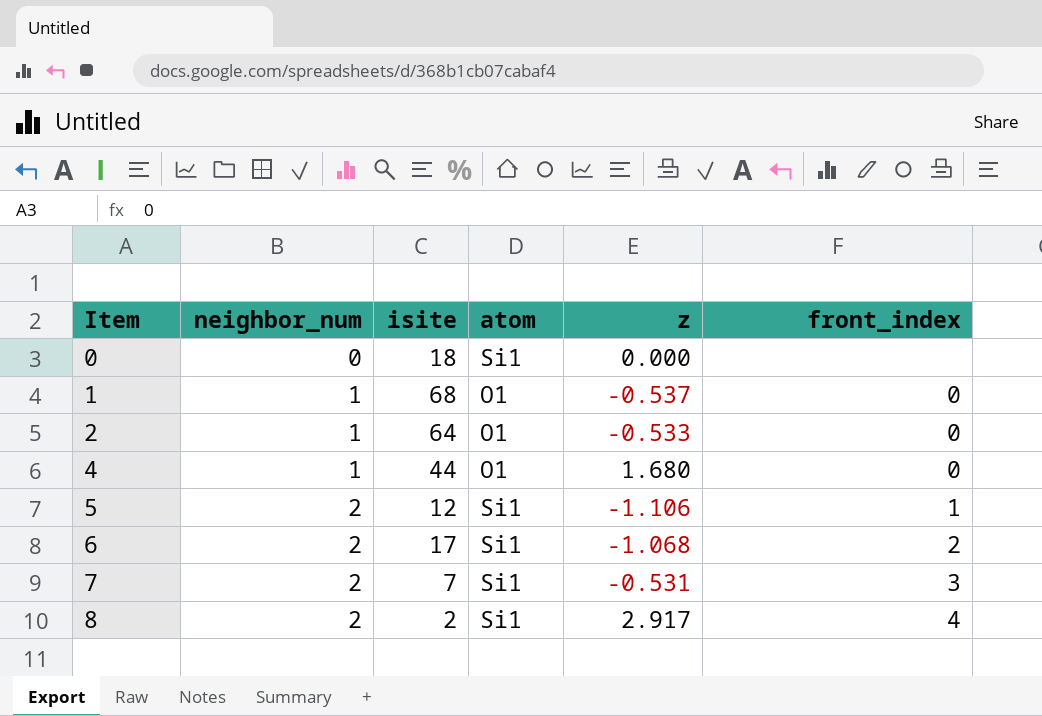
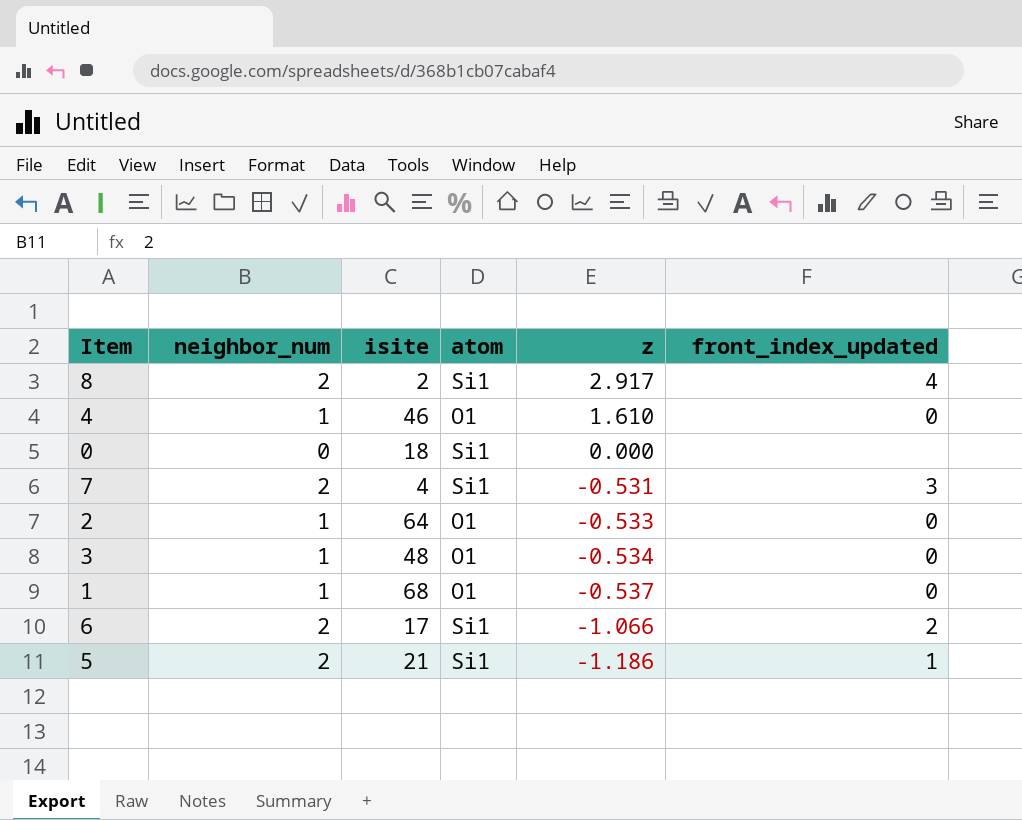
row order: Item ascending -> z descending
column name: front_index -> front_index_updated
4 | isite: 44 -> 46
4 | z: 1.680 -> 1.610
7 | isite: 7 -> 4
row 3: none -> 1 | 48 | O1 | -0.534 | 0
6 | z: -1.068 -> -1.066
5 | isite: 12 -> 21
5 | z: -1.106 -> -1.186

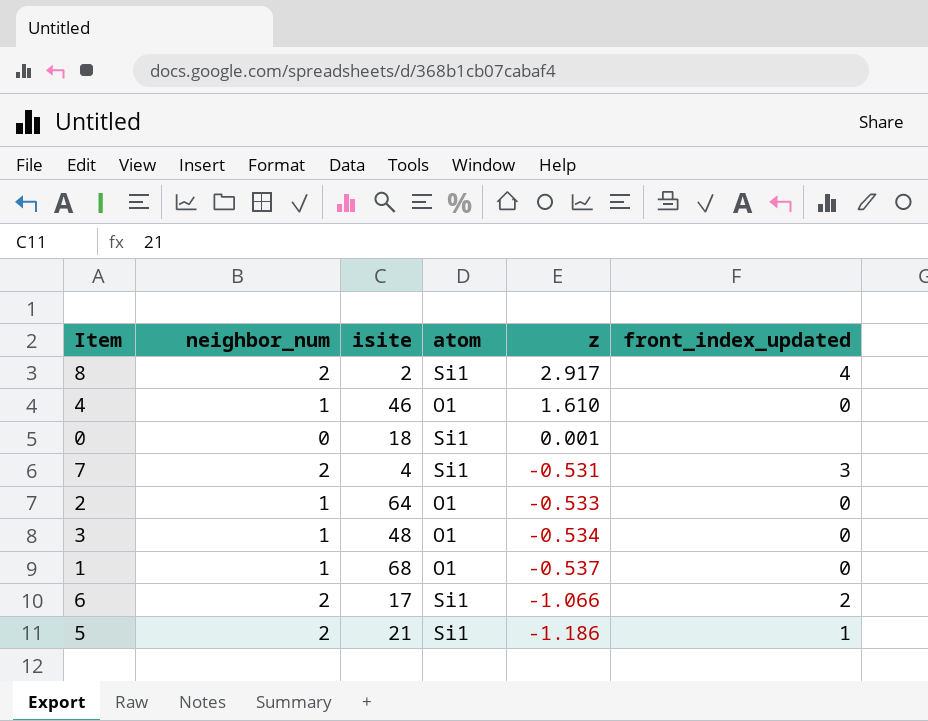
0 | z: 0.000 -> 0.001

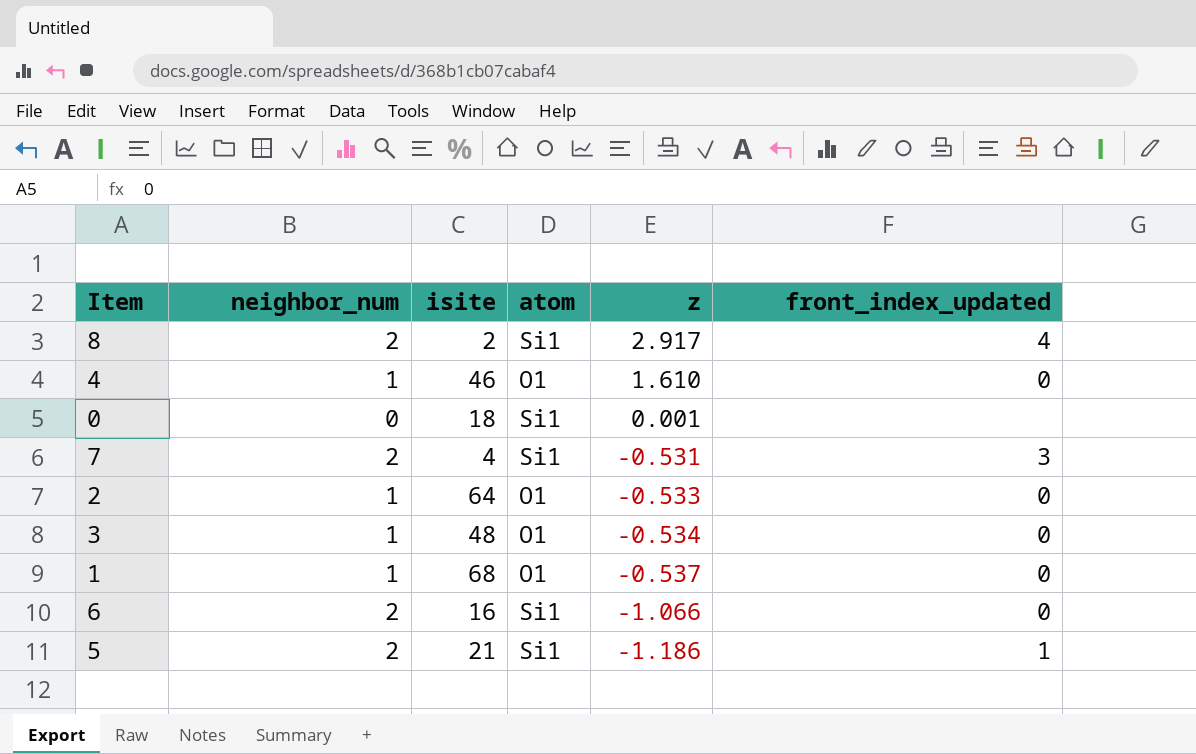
6 | isite: 17 -> 16
6 | front_index_updated: 2 -> 0

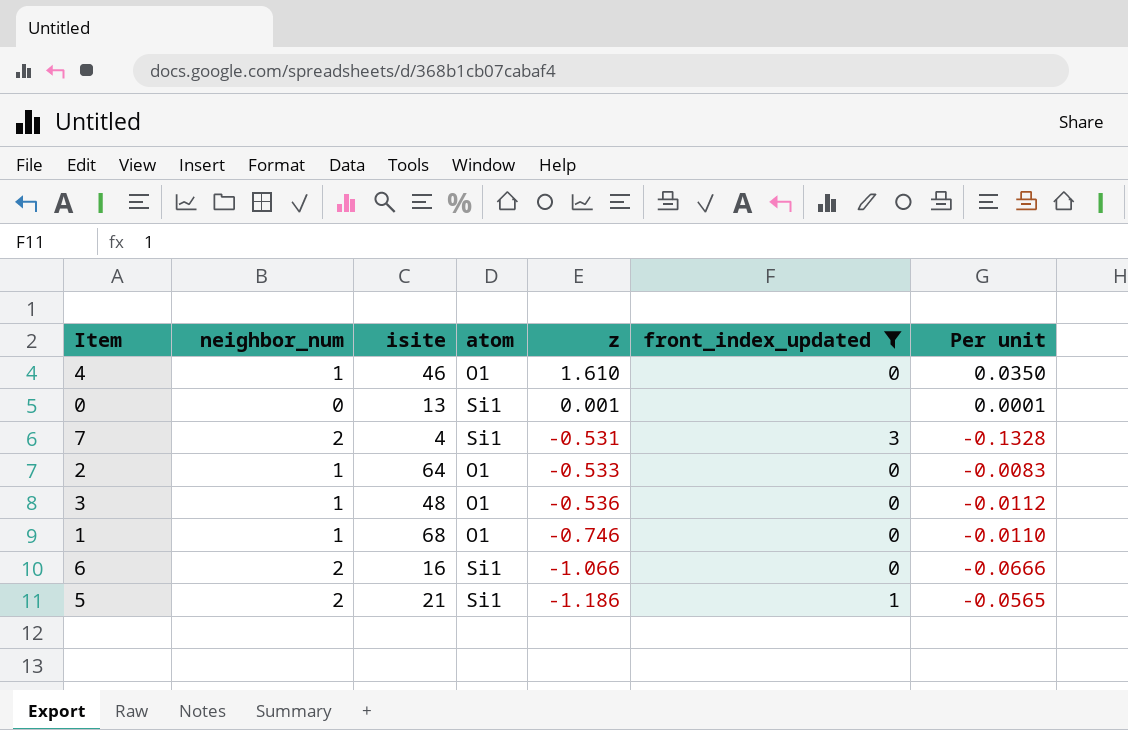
filter: none -> front_index_updated != 4
column Per unit | formula: none -> [z] / [isite]
0 | isite: 18 -> 13
3 | z: -0.534 -> -0.536
1 | z: -0.537 -> -0.746

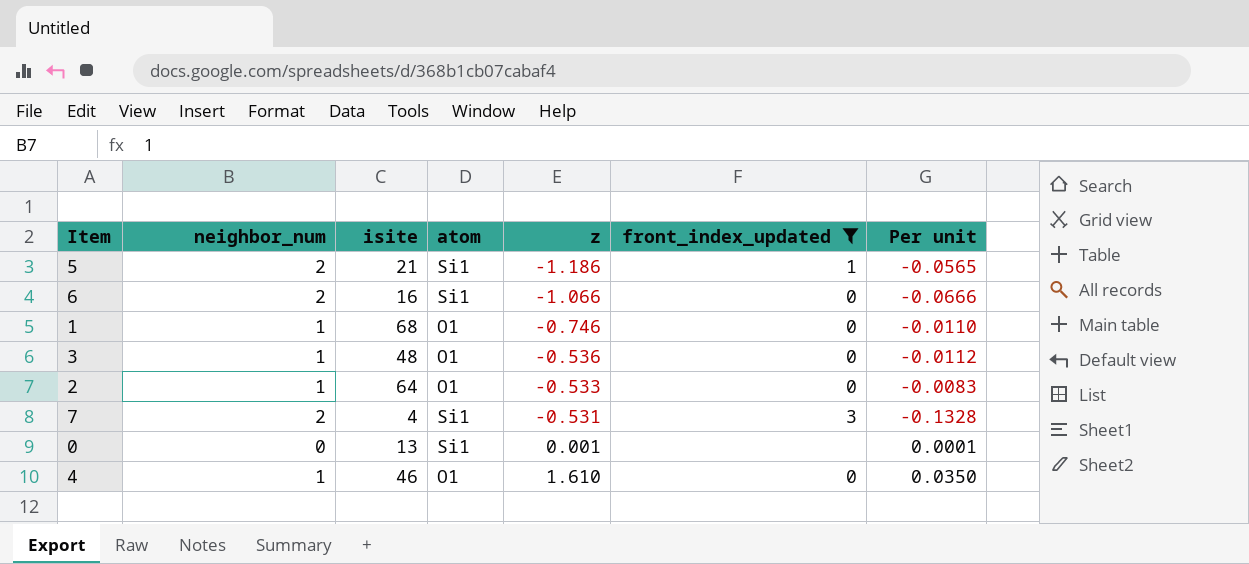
row order: z descending -> z ascending

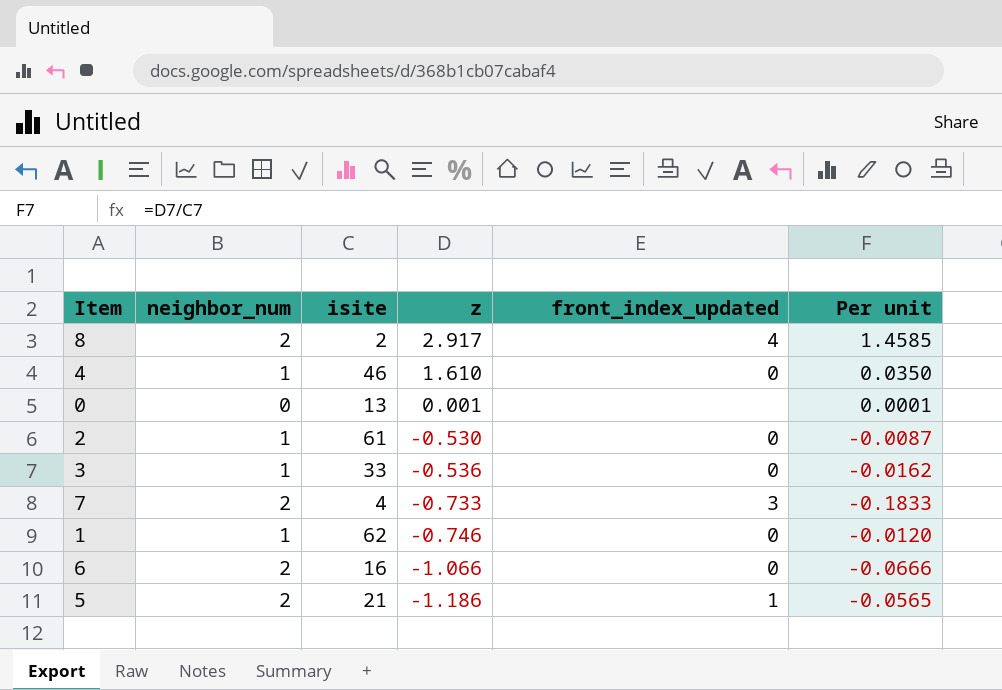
filter: front_index_updated != 4 -> none
row order: z ascending -> z descending
column atom | position: 4 -> none
2 | isite: 64 -> 61
2 | z: -0.533 -> -0.530
2 | Per unit: -0.0083 -> -0.0087
3 | isite: 48 -> 33
3 | Per unit: -0.0112 -> -0.0162
7 | z: -0.531 -> -0.733
7 | Per unit: -0.1328 -> -0.1833
1 | isite: 68 -> 62
1 | Per unit: -0.0110 -> -0.0120

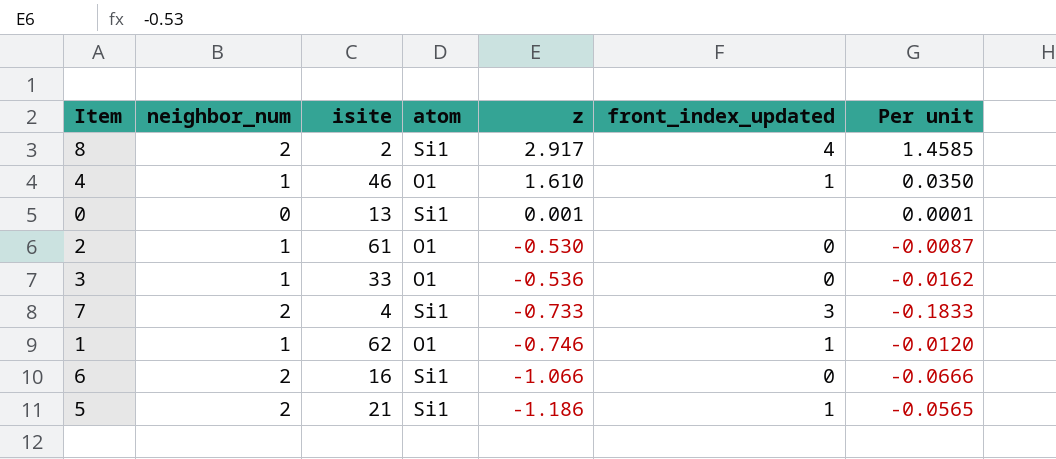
column atom | position: none -> 4
4 | front_index_updated: 0 -> 1
1 | front_index_updated: 0 -> 1

